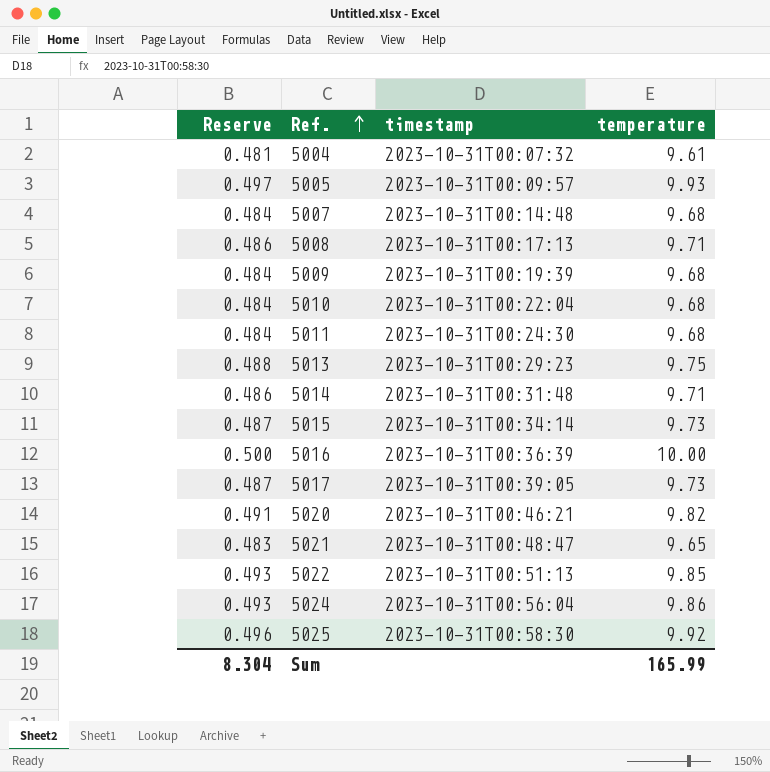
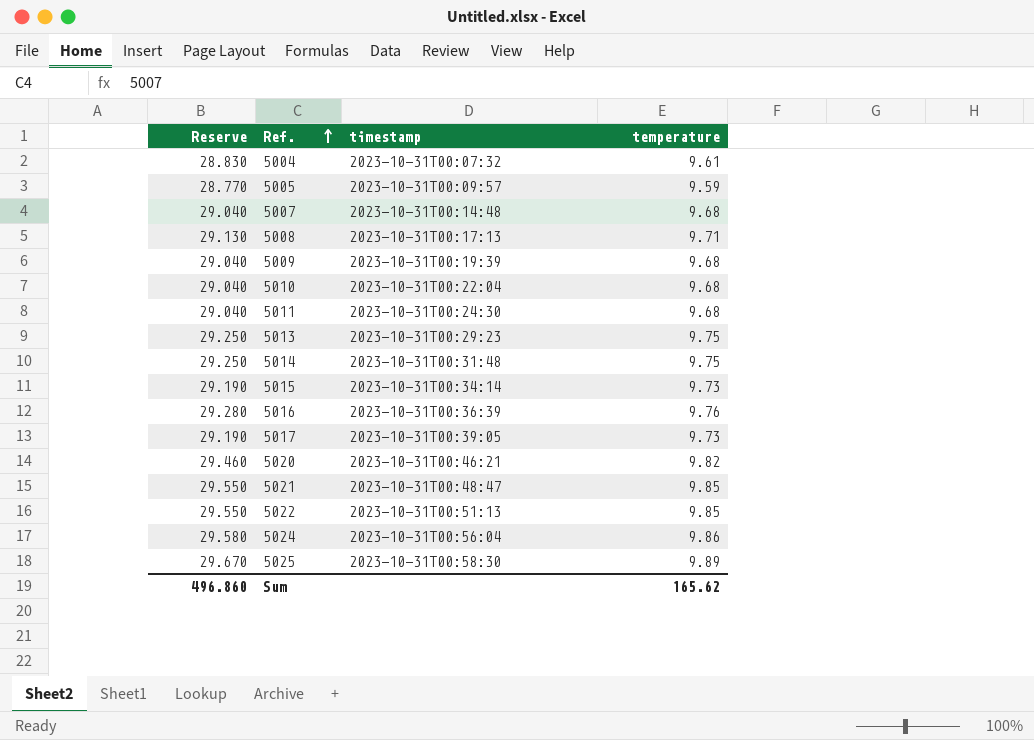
column Reserve | formula: [temperature] * 0.05 -> [temperature] * 3
5005 | temperature: 9.93 -> 9.59
5014 | temperature: 9.71 -> 9.75
5016 | temperature: 10.00 -> 9.76
5021 | temperature: 9.65 -> 9.85
5025 | temperature: 9.92 -> 9.89
Sum | Reserve: 8.304 -> 496.860
Sum | temperature: 165.99 -> 165.62

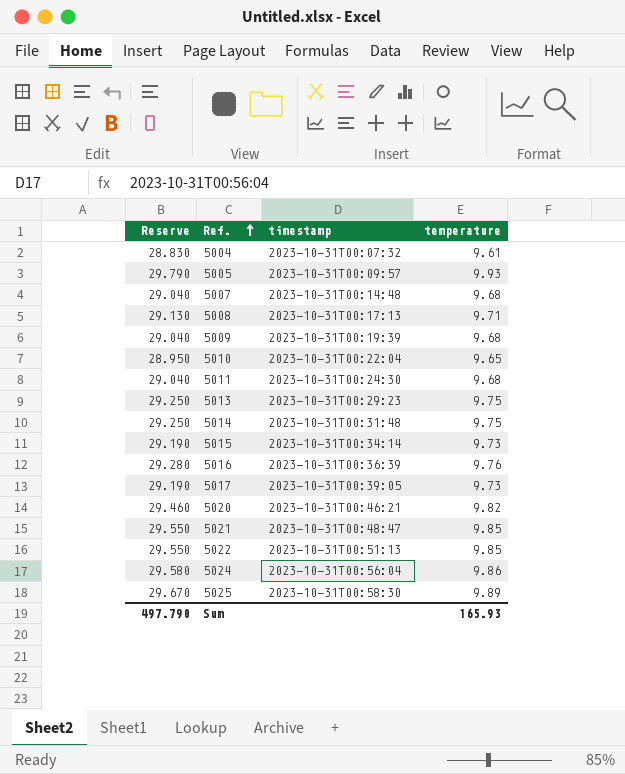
5005 | Reserve: 28.770 -> 29.790
5005 | temperature: 9.59 -> 9.93
5010 | Reserve: 29.040 -> 28.950
5010 | temperature: 9.68 -> 9.65
Sum | Reserve: 496.860 -> 497.790
Sum | temperature: 165.62 -> 165.93

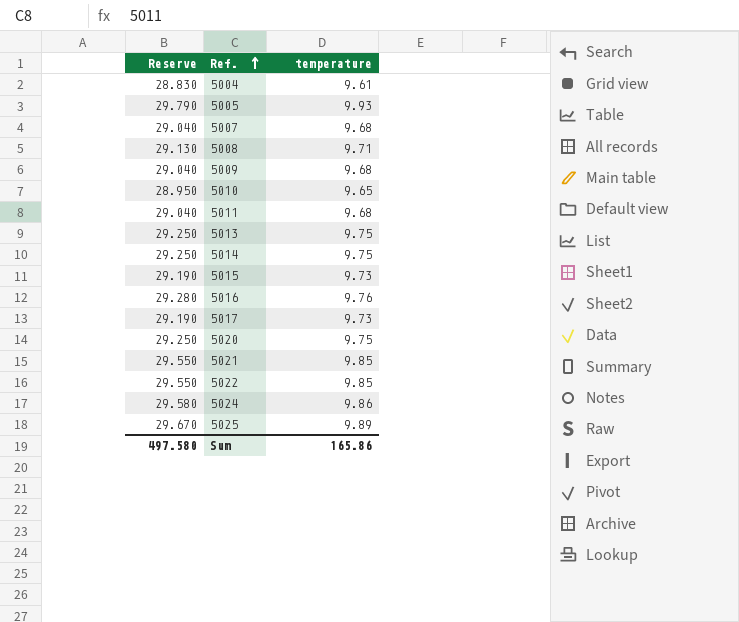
column timestamp | position: 3 -> none
5020 | Reserve: 29.460 -> 29.250
5020 | temperature: 9.82 -> 9.75
Sum | Reserve: 497.790 -> 497.580
Sum | temperature: 165.93 -> 165.86

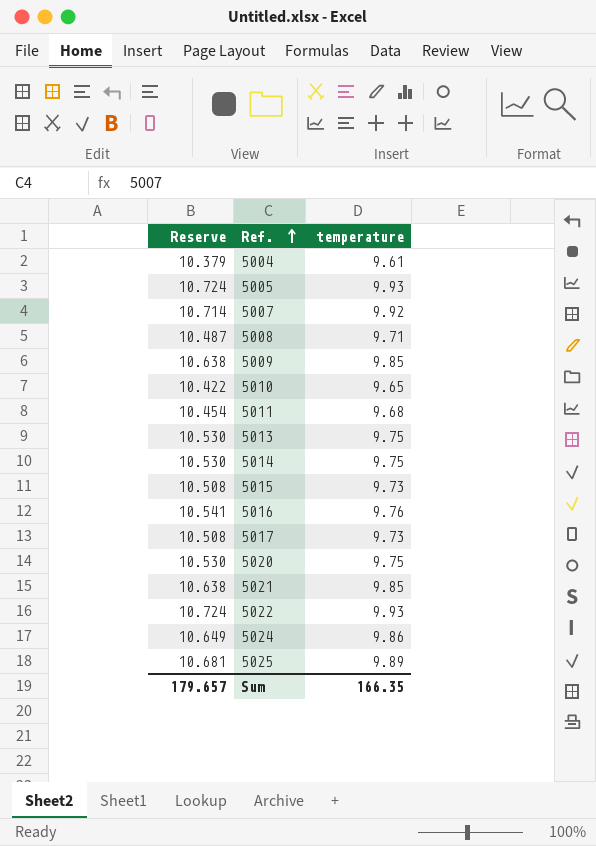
column Reserve | formula: [temperature] * 3 -> [temperature] * 1.08
5007 | temperature: 9.68 -> 9.92
5009 | temperature: 9.68 -> 9.85
5022 | temperature: 9.85 -> 9.93
Sum | Reserve: 497.580 -> 179.657
Sum | temperature: 165.86 -> 166.35

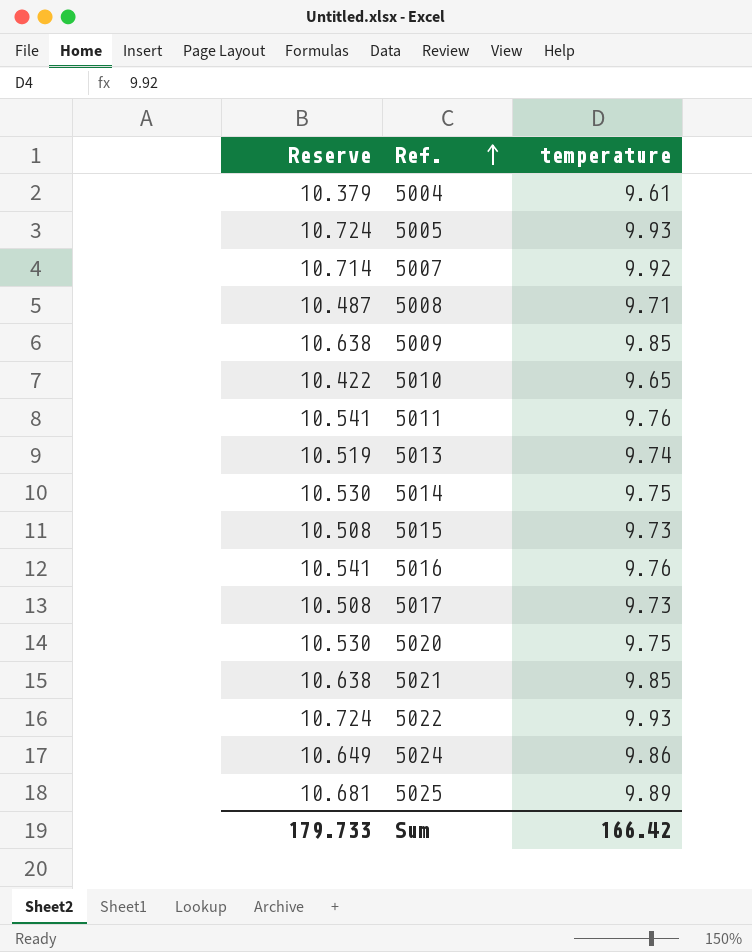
5011 | Reserve: 10.454 -> 10.541
5011 | temperature: 9.68 -> 9.76
5013 | Reserve: 10.530 -> 10.519
5013 | temperature: 9.75 -> 9.74
Sum | Reserve: 179.657 -> 179.733
Sum | temperature: 166.35 -> 166.42

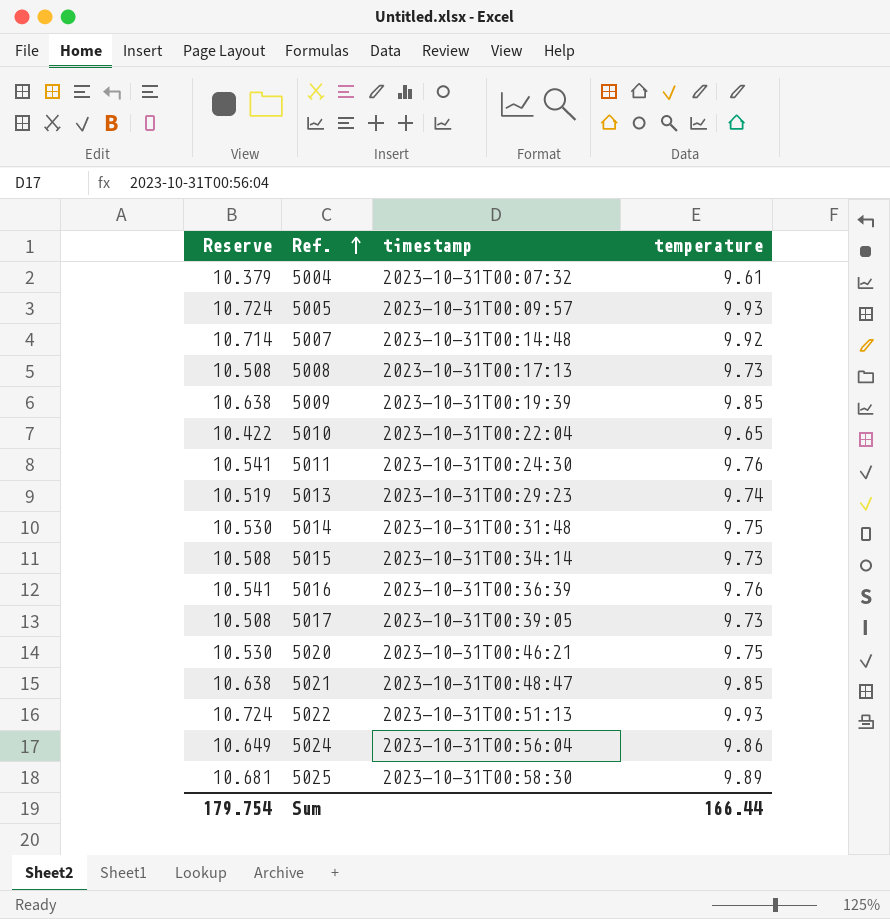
column timestamp | position: none -> 3
5008 | Reserve: 10.487 -> 10.508
5008 | temperature: 9.71 -> 9.73
Sum | Reserve: 179.733 -> 179.754
Sum | temperature: 166.42 -> 166.44

